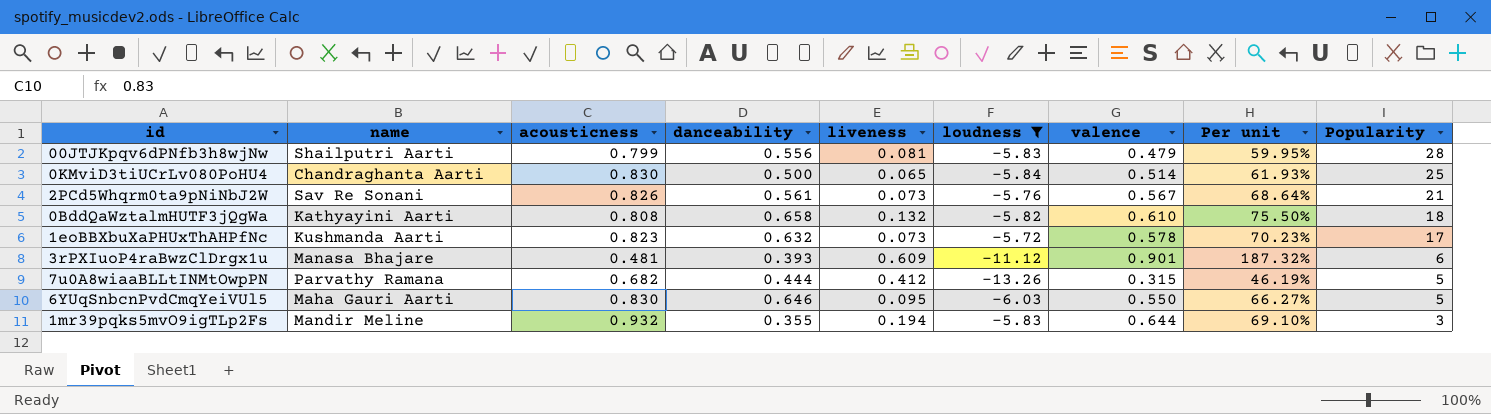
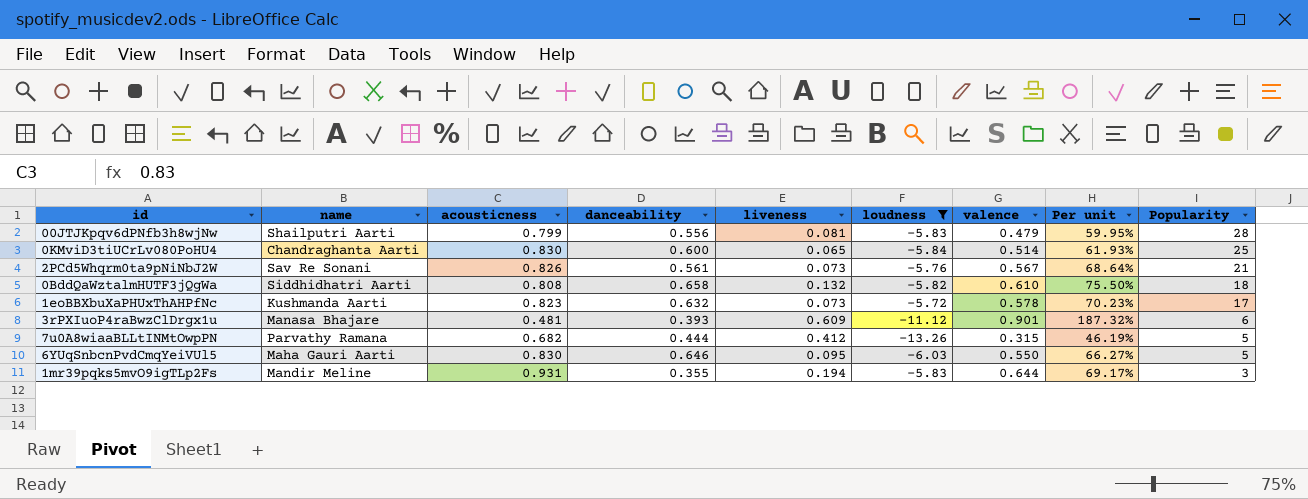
0KMviD3tiUCrLv080PoHU4 | danceability: 0.500 -> 0.600
0BddQaWztalmHUTF3jQgWa | name: Kathyayini Aarti -> Siddhidhatri Aarti
1mr39pqks5mvO9igTLp2Fs | acousticness: 0.932 -> 0.931
1mr39pqks5mvO9igTLp2Fs | Per unit: 69.10% -> 69.17%

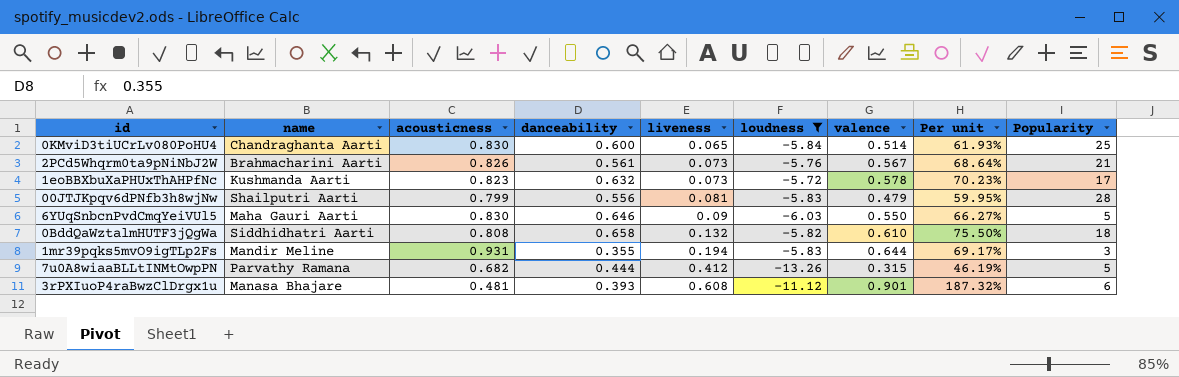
row order: Popularity descending -> liveness ascending
2PCd5Whqrm0ta9pNiNbJ2W | name: Sav Re Sonani -> Brahmacharini Aarti
6YUqSnbcnPvdCmqYeiVUl5 | liveness: 0.095 -> 0.09
3rPXIuoP4raBwzClDrgx1u | liveness: 0.609 -> 0.608

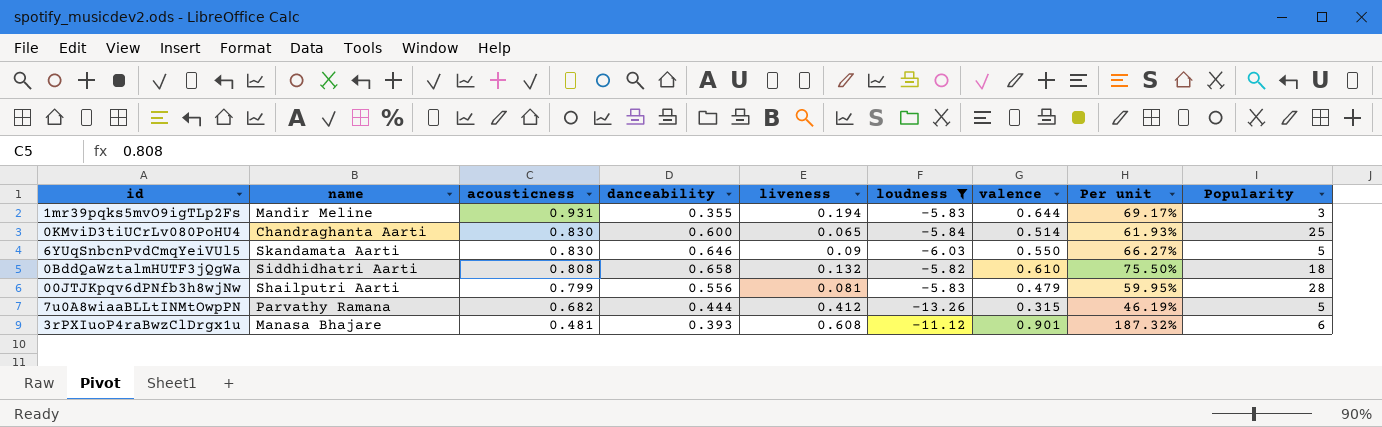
row order: liveness ascending -> acousticness descending
row 2PCd5Whqrm0ta9pNiNbJ2W: Brahmacharini Aarti | 0.826 | 0.561 | 0.073 | -5.76 | 0.567 | 68.64% | 21 -> none
row 1eoBBXbuXaPHUxThAHPfNc: Kushmanda Aarti | 0.823 | 0.632 | 0.073 | -5.72 | 0.578 | 70.23% | 17 -> none
6YUqSnbcnPvdCmqYeiVUl5 | name: Maha Gauri Aarti -> Skandamata Aarti

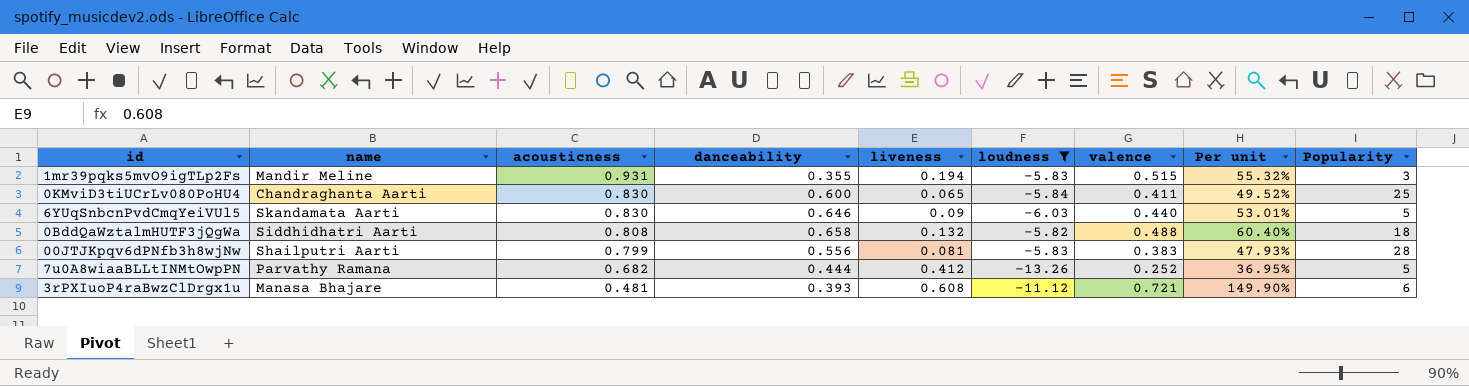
1mr39pqks5mvO9igTLp2Fs | valence: 0.644 -> 0.515
1mr39pqks5mvO9igTLp2Fs | Per unit: 69.17% -> 55.32%
0KMviD3tiUCrLv080PoHU4 | valence: 0.514 -> 0.411
0KMviD3tiUCrLv080PoHU4 | Per unit: 61.93% -> 49.52%
6YUqSnbcnPvdCmqYeiVUl5 | valence: 0.550 -> 0.440
6YUqSnbcnPvdCmqYeiVUl5 | Per unit: 66.27% -> 53.01%
0BddQaWztalmHUTF3jQgWa | valence: 0.610 -> 0.488
0BddQaWztalmHUTF3jQgWa | Per unit: 75.50% -> 60.40%
00JTJKpqv6dPNfb3h8wjNw | valence: 0.479 -> 0.383
00JTJKpqv6dPNfb3h8wjNw | Per unit: 59.95% -> 47.93%
7u0A8wiaaBLLtINMtOwpPN | valence: 0.315 -> 0.252
7u0A8wiaaBLLtINMtOwpPN | Per unit: 46.19% -> 36.95%
3rPXIuoP4raBwzClDrgx1u | valence: 0.901 -> 0.721
3rPXIuoP4raBwzClDrgx1u | Per unit: 187.32% -> 149.90%

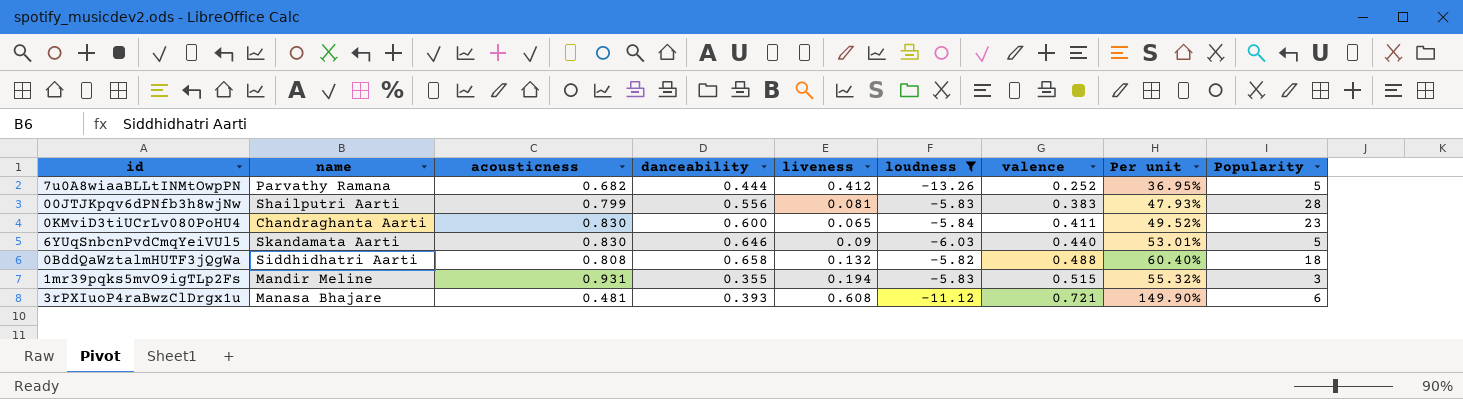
row order: acousticness descending -> valence ascending
0KMviD3tiUCrLv080PoHU4 | Popularity: 25 -> 23

